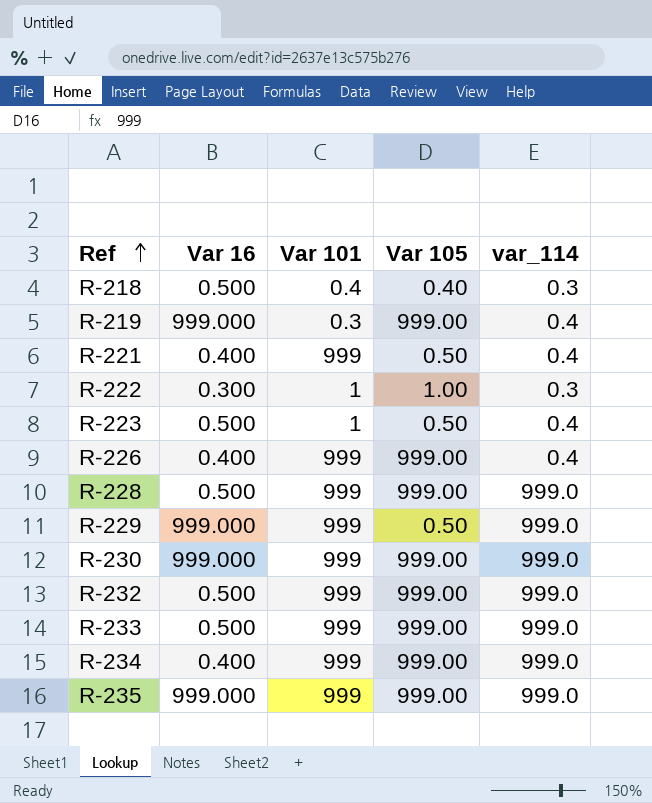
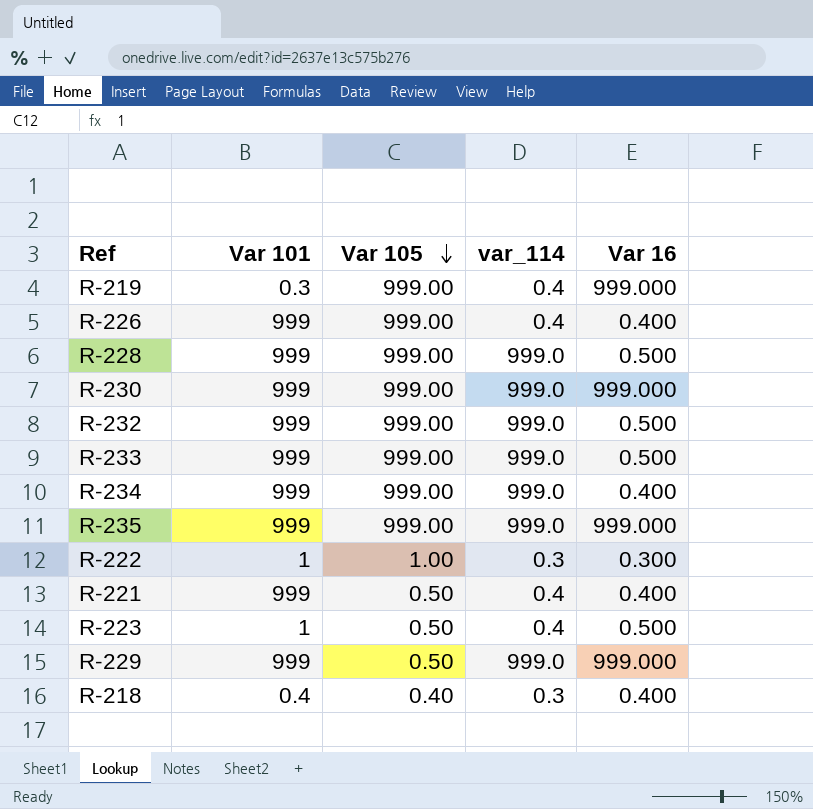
row order: Ref ascending -> Var 105 descending
column Var 16 | position: 2 -> 5
R-218 | Var 16: 0.500 -> 0.400

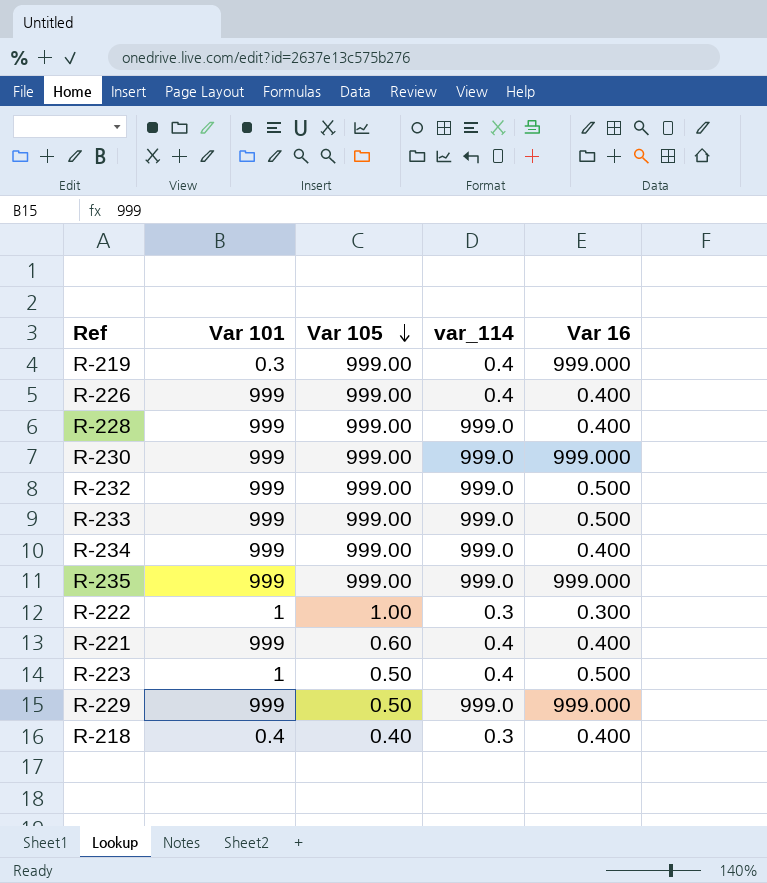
R-228 | Var 16: 0.500 -> 0.400
R-221 | Var 105: 0.50 -> 0.60

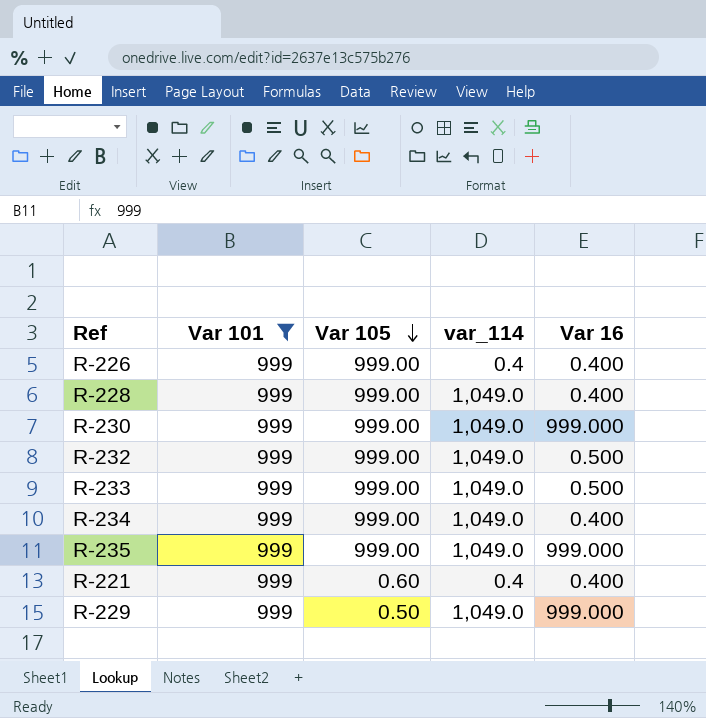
filter: none -> Var 101 = 999
R-228 | var_114: 999.0 -> 1,049.0
R-230 | var_114: 999.0 -> 1,049.0
R-232 | var_114: 999.0 -> 1,049.0
R-233 | var_114: 999.0 -> 1,049.0
R-234 | var_114: 999.0 -> 1,049.0
R-235 | var_114: 999.0 -> 1,049.0
R-229 | var_114: 999.0 -> 1,049.0

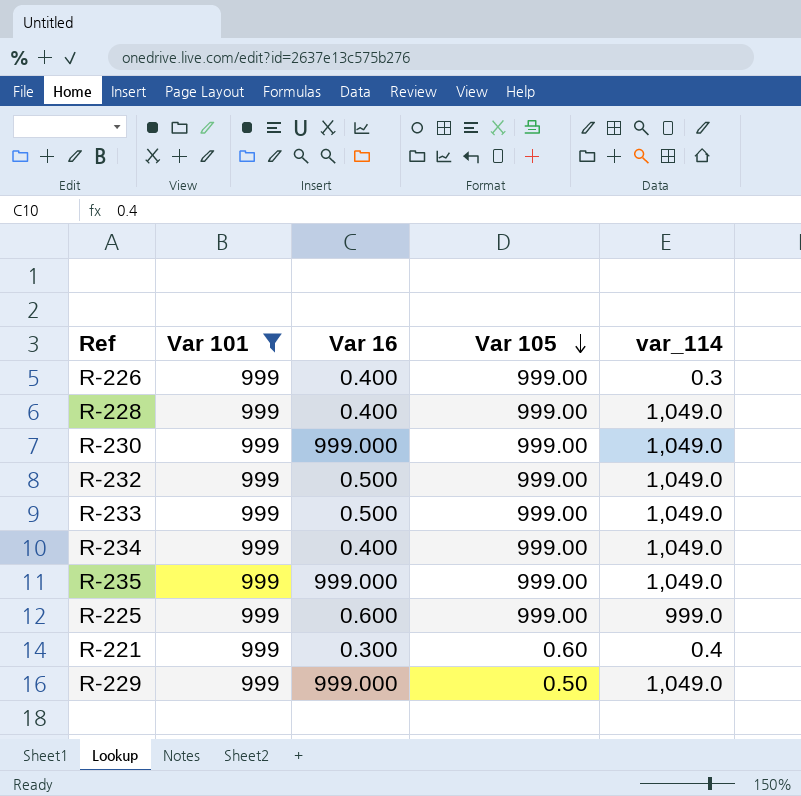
column Var 16 | position: 5 -> 3
R-226 | var_114: 0.4 -> 0.3
row R-225: none -> 999 | 0.600 | 999.00 | 999.0
R-221 | Var 16: 0.400 -> 0.300

